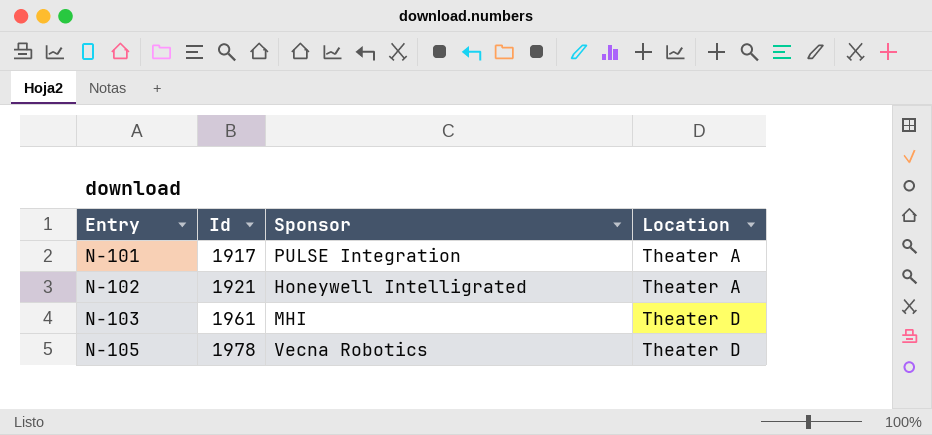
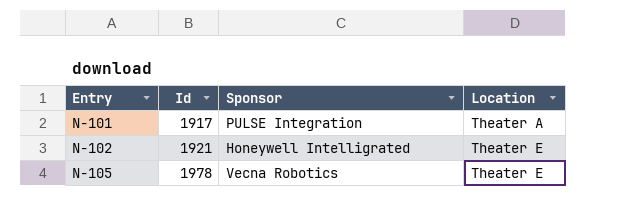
row N-103: 1961 | MHI | Theater D -> none
N-102 | Location: Theater A -> Theater E
N-105 | Location: Theater D -> Theater E

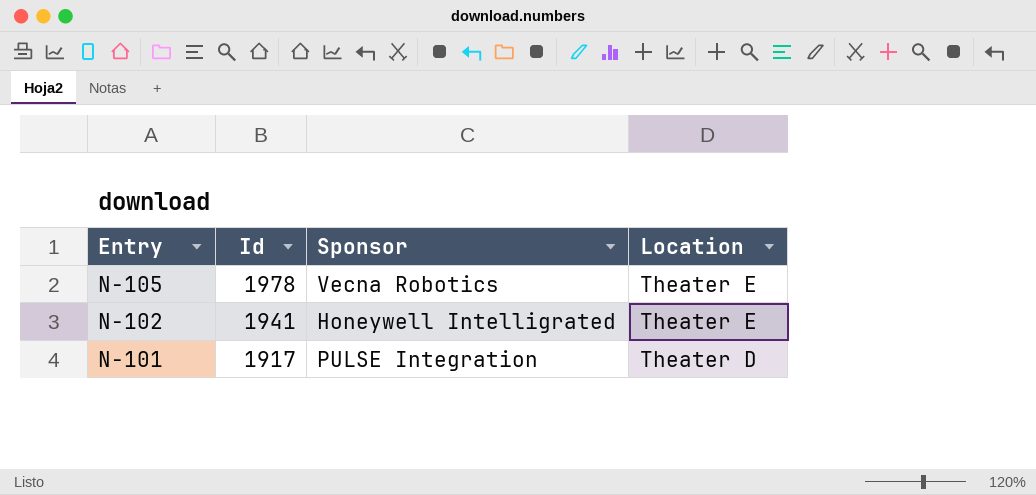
row order: Entry ascending -> Entry descending
N-102 | Id: 1921 -> 1941
N-101 | Location: Theater A -> Theater D

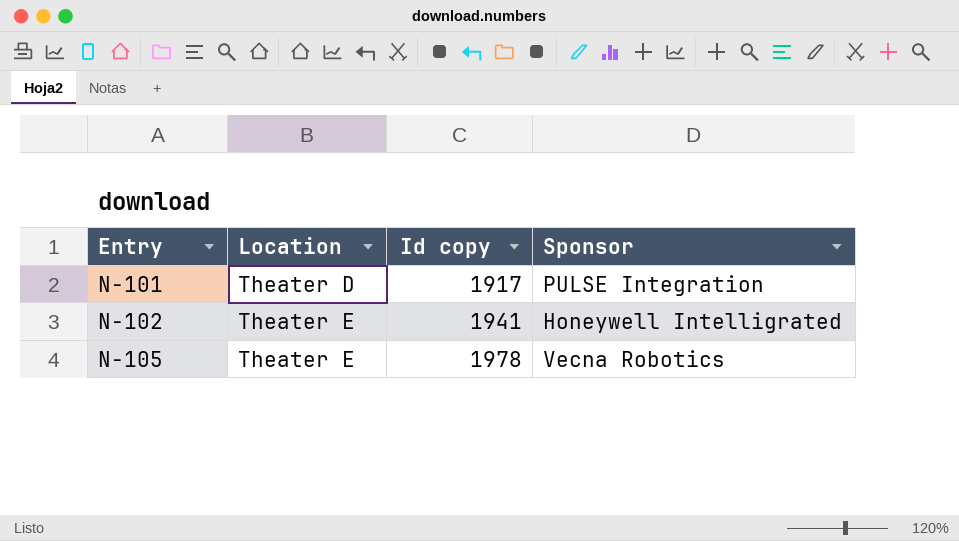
row order: Entry descending -> Entry ascending
column Location | position: 4 -> 2
column name: Id -> Id copy

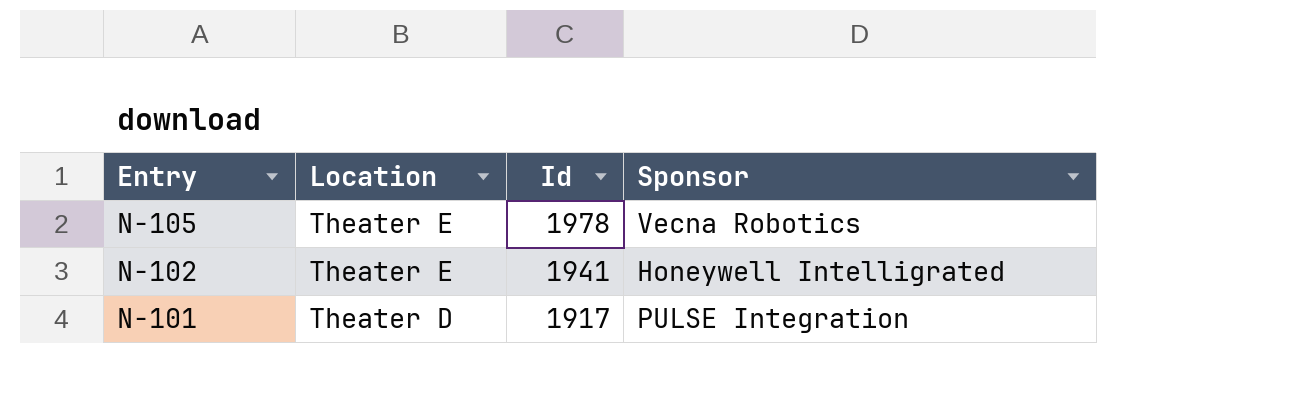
row order: Entry ascending -> Entry descending
column name: Id copy -> Id

